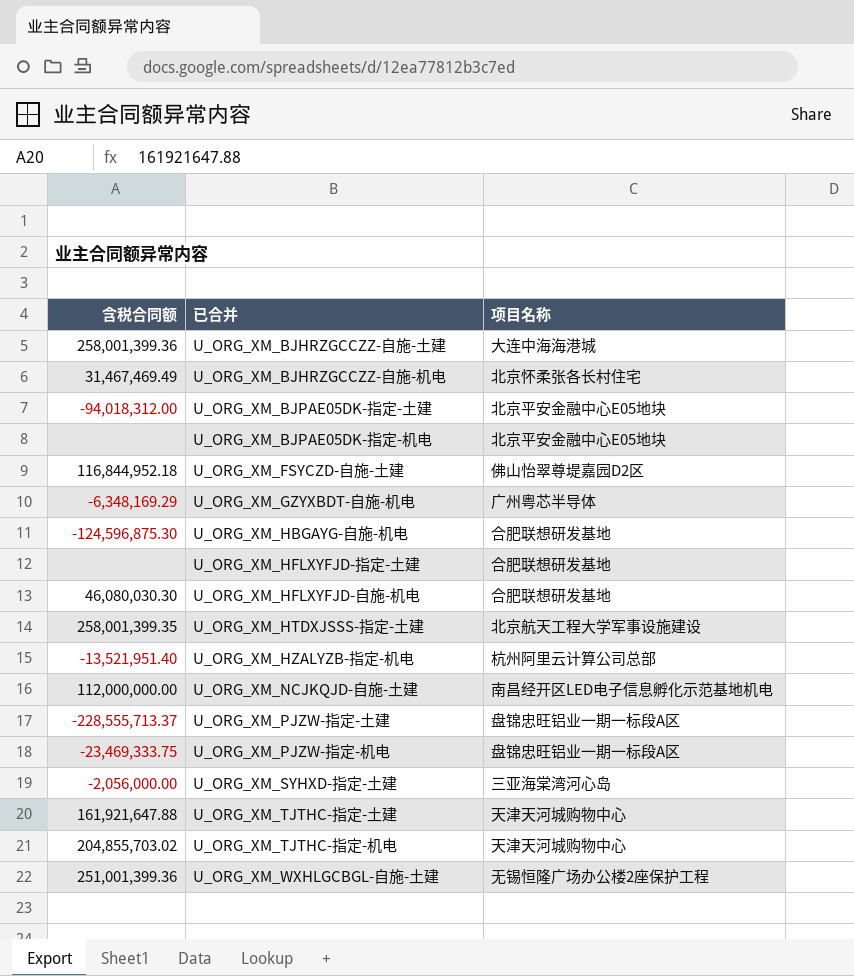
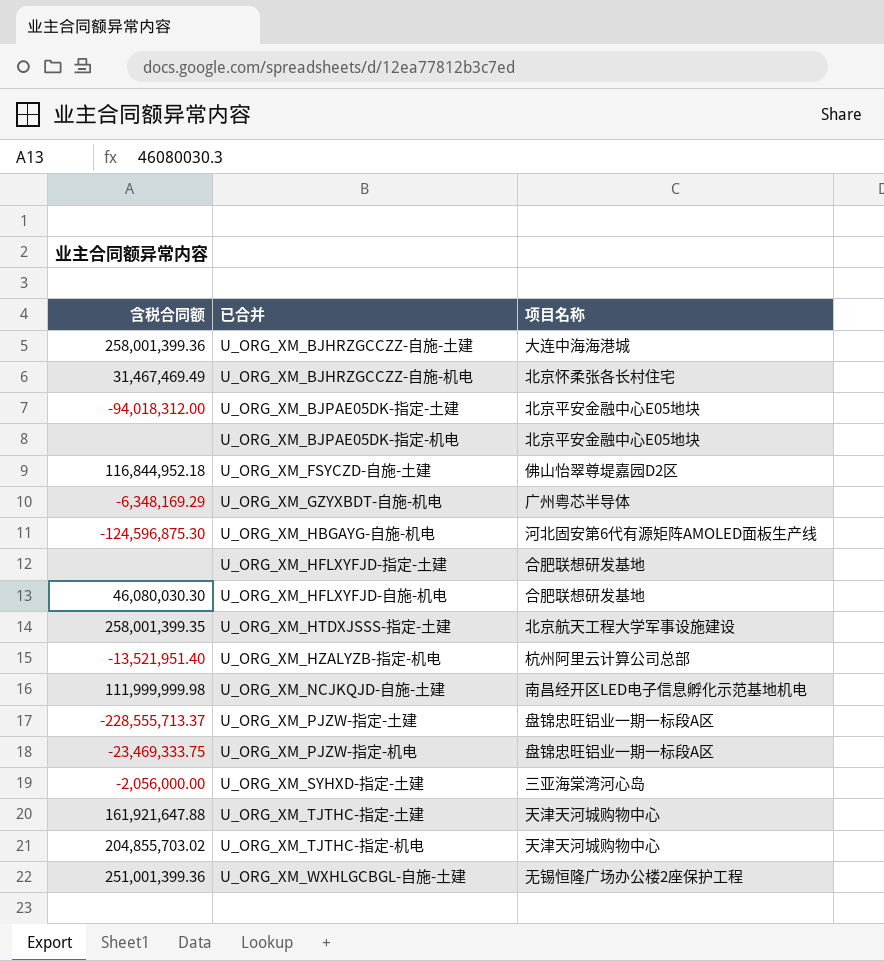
U_ORG_XM_HBGAYG-自施-机电 | 项目名称: 合肥联想研发基地 -> 河北固安第6代有源矩阵AMOLED面板生产线
U_ORG_XM_NCJKQJD-自施-土建 | 含税合同额: 112,000,000.00 -> 111,999,999.98

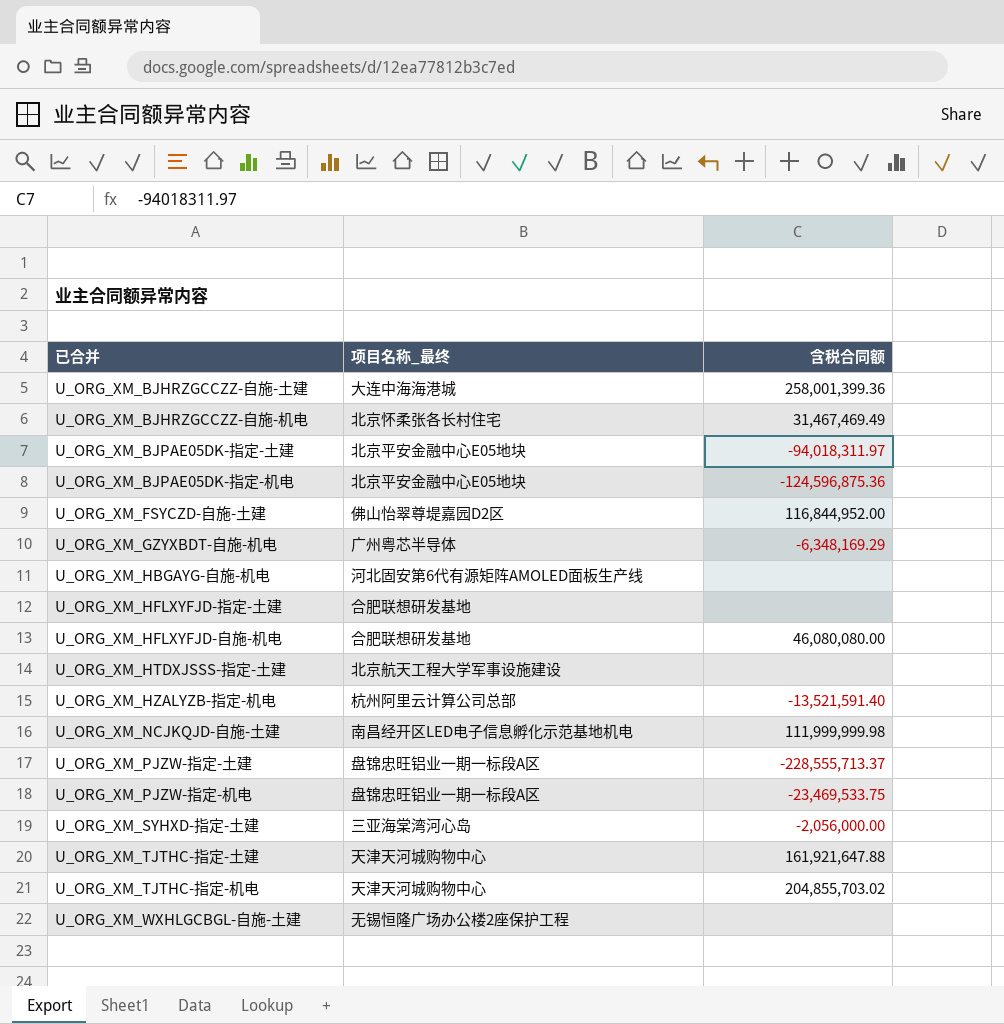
column name: 项目名称 -> 项目名称_最终
column 含税合同额 | position: 1 -> 3
U_ORG_XM_BJPAE05DK-指定-土建 | 含税合同额: -94,018,312.00 -> -94,018,311.97
U_ORG_XM_BJPAE05DK-指定-机电 | 含税合同额: none -> -124,596,875.36
U_ORG_XM_FSYCZD-自施-土建 | 含税合同额: 116,844,952.18 -> 116,844,952.00
U_ORG_XM_HBGAYG-自施-机电 | 含税合同额: -124,596,875.30 -> none
U_ORG_XM_HFLXYFJD-自施-机电 | 含税合同额: 46,080,030.30 -> 46,080,080.00
U_ORG_XM_HTDXJSSS-指定-土建 | 含税合同额: 258,001,399.35 -> none
U_ORG_XM_HZALYZB-指定-机电 | 含税合同额: -13,521,951.40 -> -13,521,591.40
U_ORG_XM_PJZW-指定-机电 | 含税合同额: -23,469,333.75 -> -23,469,533.75
U_ORG_XM_WXHLGCBGL-自施-土建 | 含税合同额: 251,001,399.36 -> none

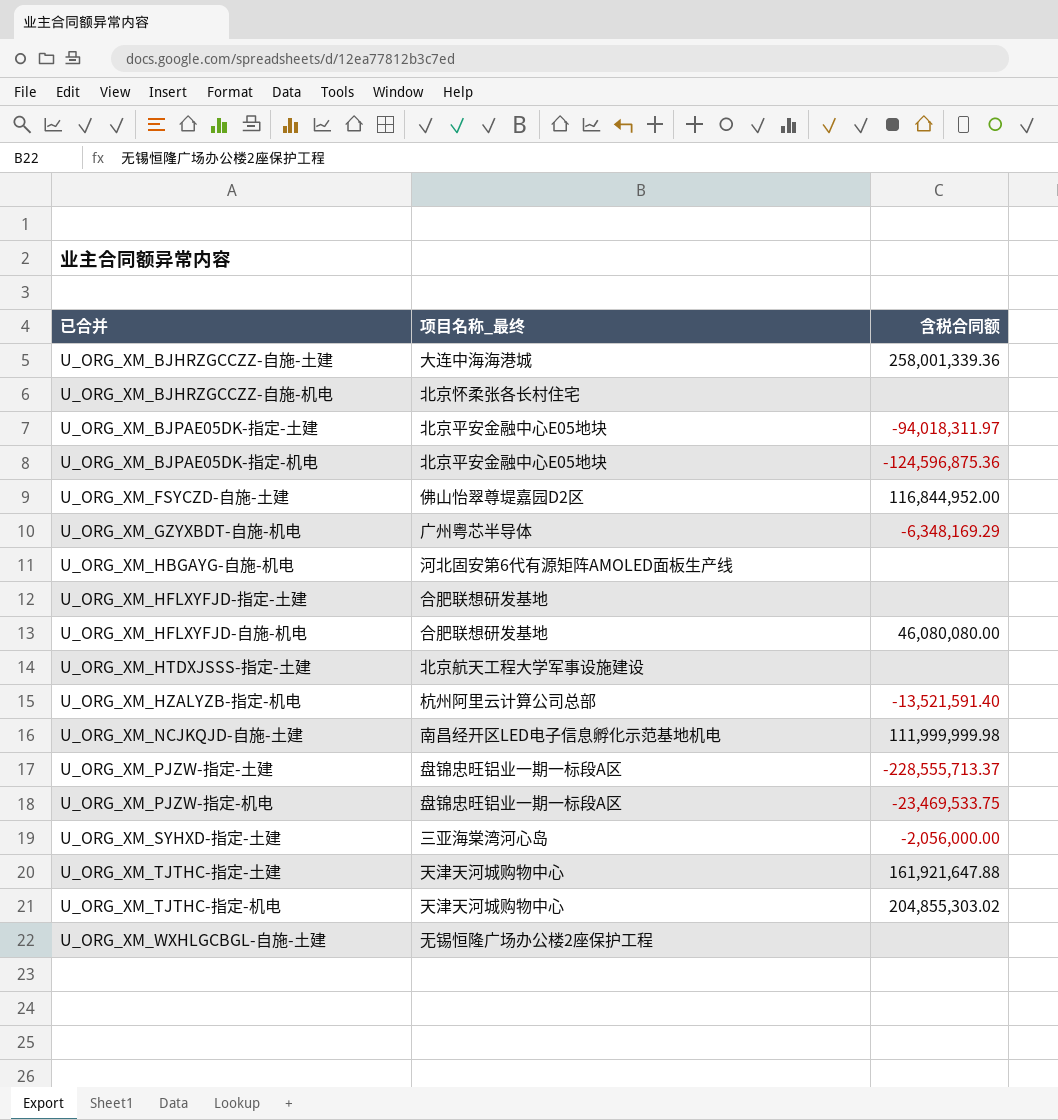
U_ORG_XM_BJHRZGCCZZ-自施-土建 | 含税合同额: 258,001,399.36 -> 258,001,339.36
U_ORG_XM_BJHRZGCCZZ-自施-机电 | 含税合同额: 31,467,469.49 -> none
U_ORG_XM_TJTHC-指定-机电 | 含税合同额: 204,855,703.02 -> 204,855,303.02

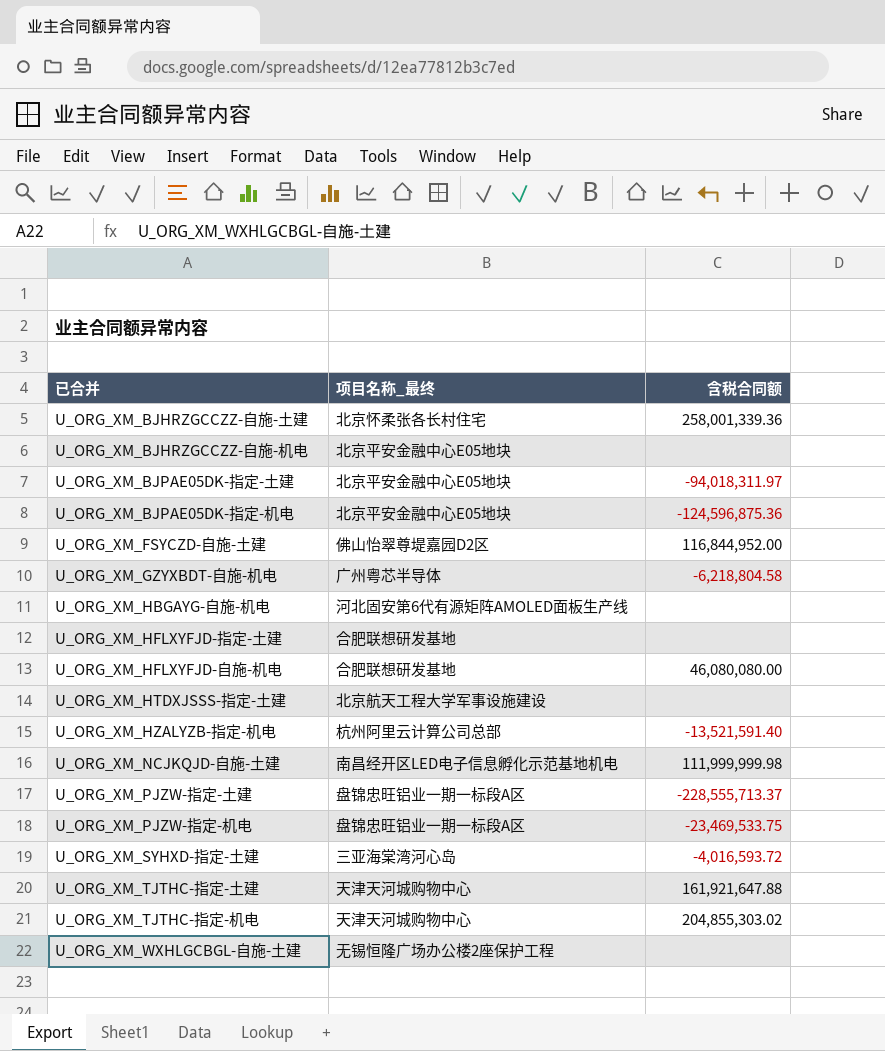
U_ORG_XM_BJHRZGCCZZ-自施-土建 | 项目名称_最终: 大连中海海港城 -> 北京怀柔张各长村住宅
U_ORG_XM_BJHRZGCCZZ-自施-机电 | 项目名称_最终: 北京怀柔张各长村住宅 -> 北京平安金融中心E05地块
U_ORG_XM_GZYXBDT-自施-机电 | 含税合同额: -6,348,169.29 -> -6,218,804.58
U_ORG_XM_SYHXD-指定-土建 | 含税合同额: -2,056,000.00 -> -4,016,593.72

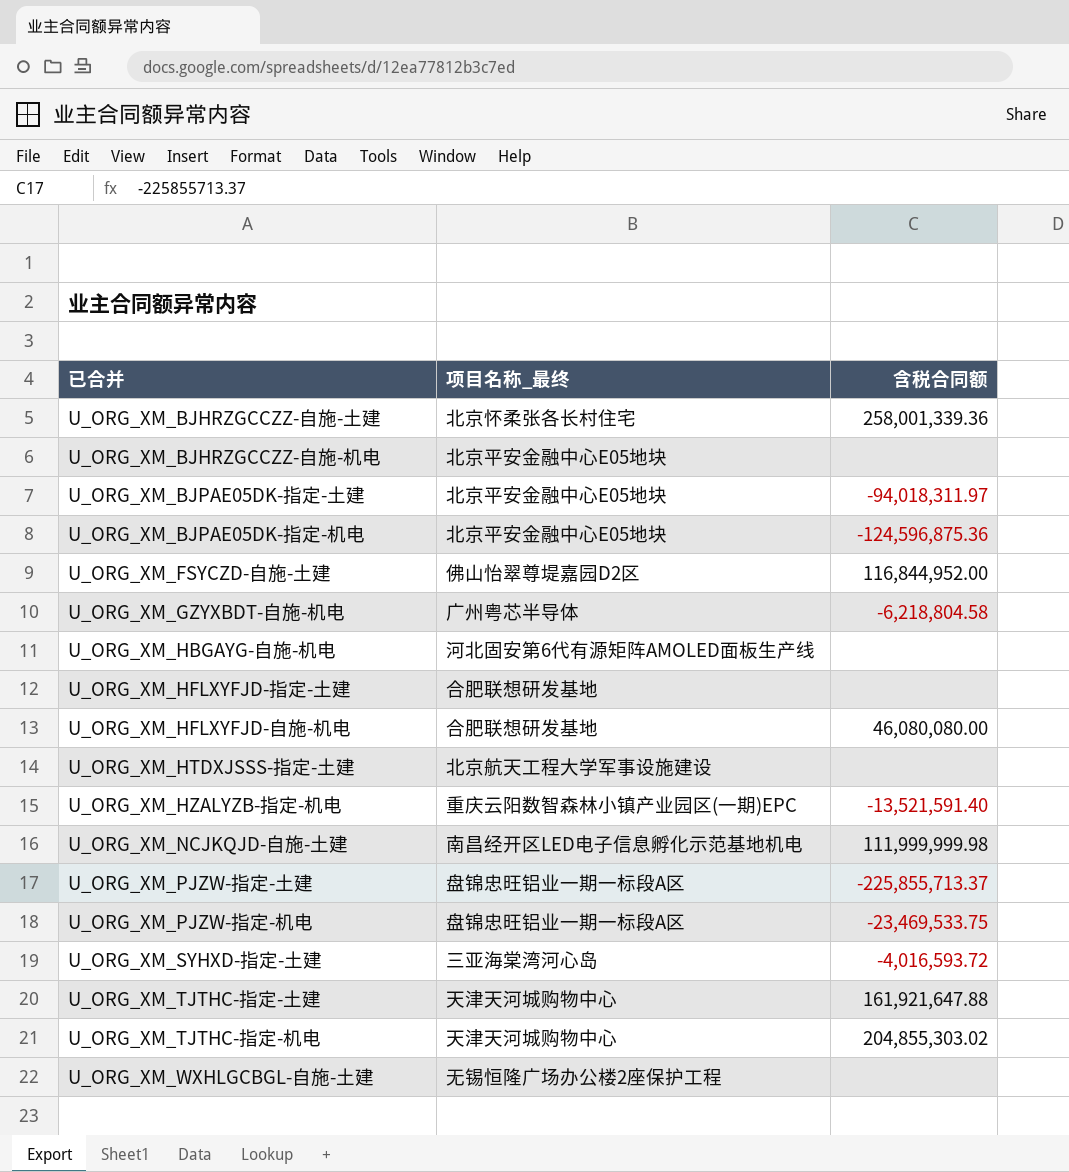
U_ORG_XM_HZALYZB-指定-机电 | 项目名称_最终: 杭州阿里云计算公司总部 -> 重庆云阳数智森林小镇产业园区(一期)EPC
U_ORG_XM_PJZW-指定-土建 | 含税合同额: -228,555,713.37 -> -225,855,713.37

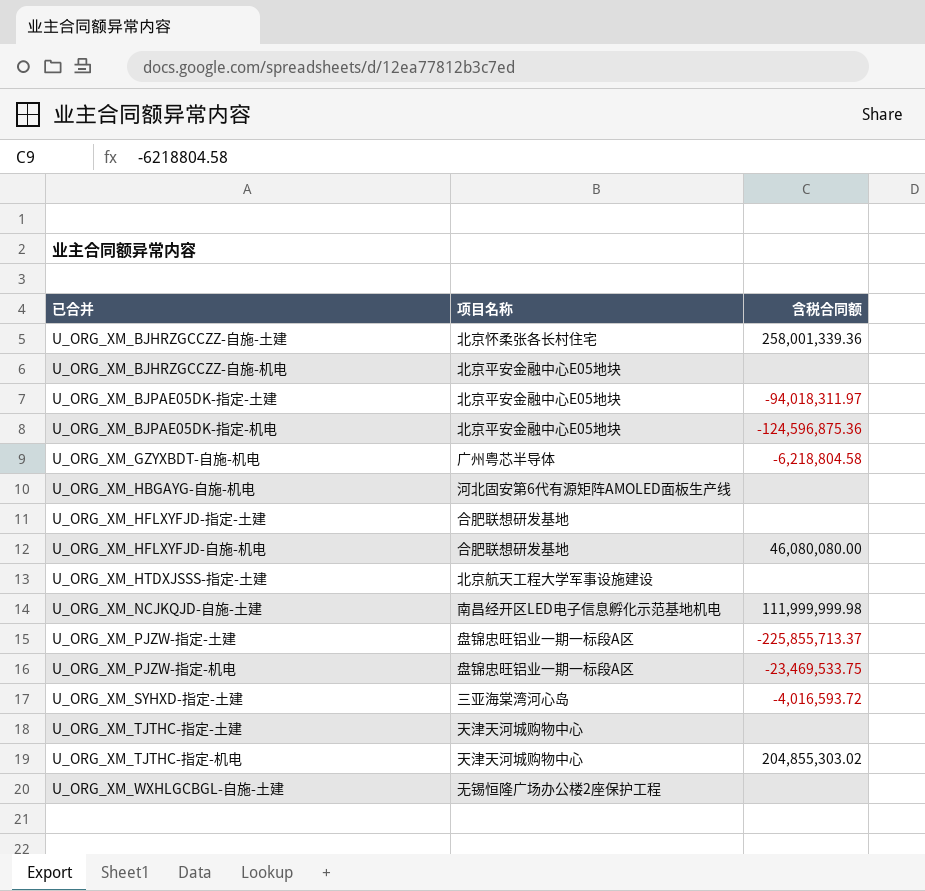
column name: 项目名称_最终 -> 项目名称
row U_ORG_XM_FSYCZD-自施-土建: 佛山怡翠尊堤嘉园D2区 | 116,844,952.00 -> none
row U_ORG_XM_HZALYZB-指定-机电: 重庆云阳数智森林小镇产业园区(一期)EPC | -13,521,591.40 -> none
U_ORG_XM_TJTHC-指定-土建 | 含税合同额: 161,921,647.88 -> none

